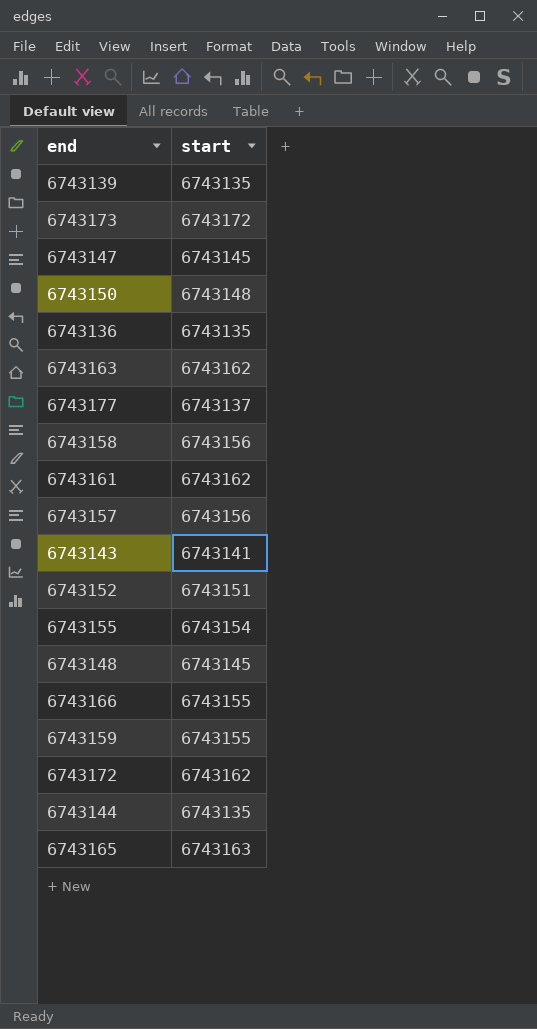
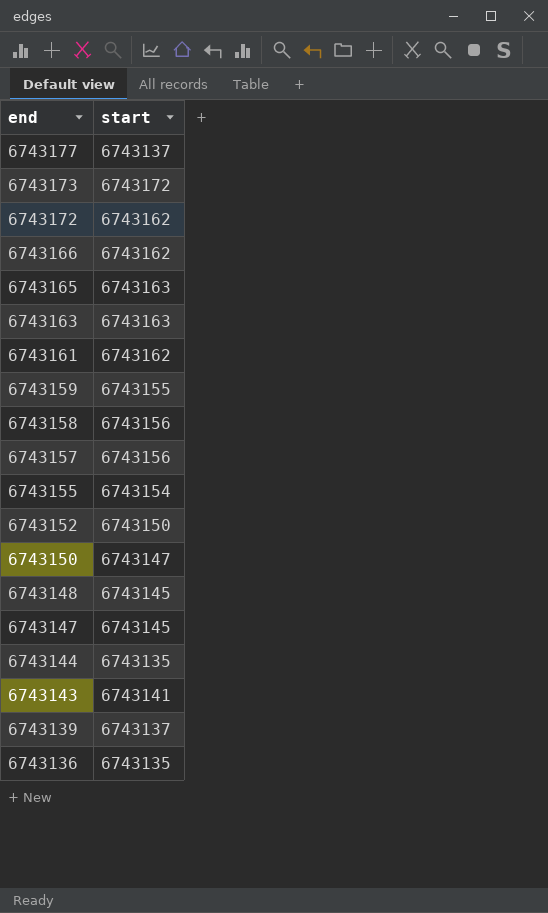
row order: none -> end descending
6743166 | start: 6743155 -> 6743162
6743163 | start: 6743162 -> 6743163
6743152 | start: 6743151 -> 6743150
6743150 | start: 6743148 -> 6743147
6743139 | start: 6743135 -> 6743137

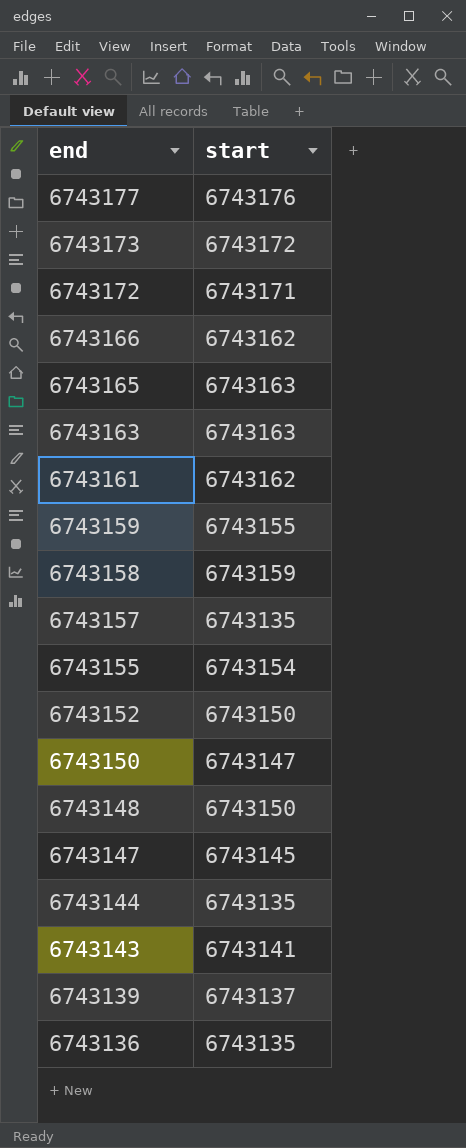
6743177 | start: 6743137 -> 6743176
6743172 | start: 6743162 -> 6743171
6743158 | start: 6743156 -> 6743159
6743157 | start: 6743156 -> 6743135
6743148 | start: 6743145 -> 6743150

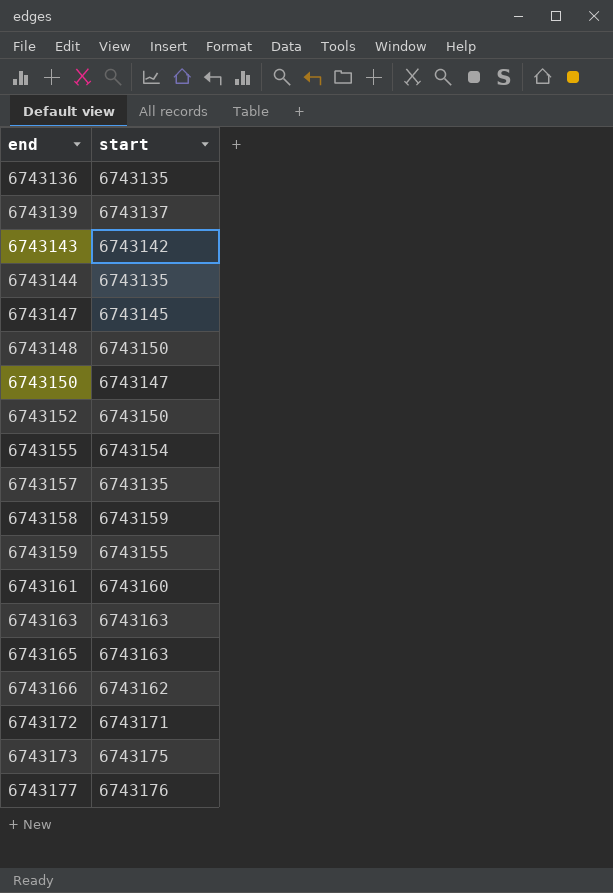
row order: end descending -> end ascending
6743143 | start: 6743141 -> 6743142
6743161 | start: 6743162 -> 6743160
6743173 | start: 6743172 -> 6743175

